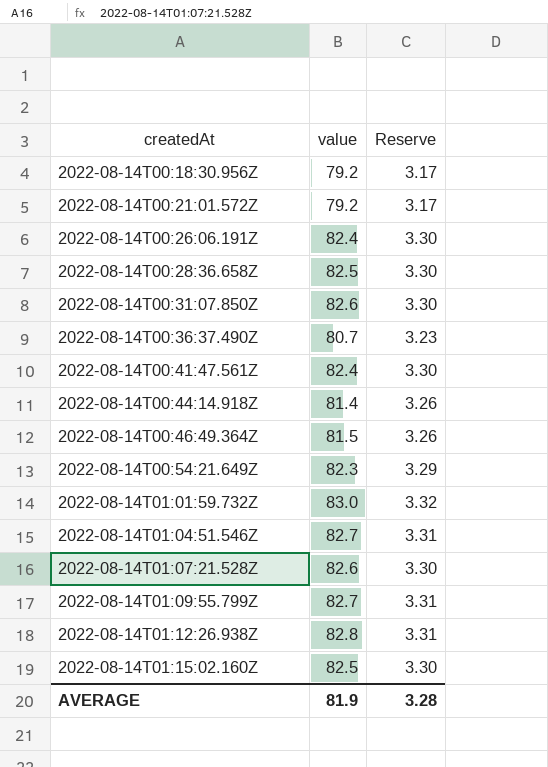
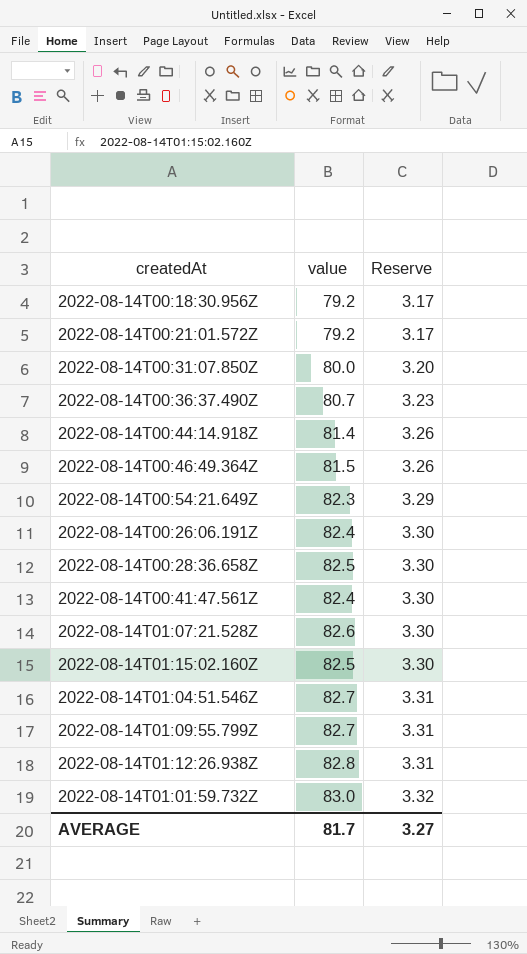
row order: createdAt ascending -> Reserve ascending
2022-08-14T00:31:07.850Z | value: 82.6 -> 80.0
2022-08-14T00:31:07.850Z | Reserve: 3.30 -> 3.20
AVERAGE | value: 81.9 -> 81.7
AVERAGE | Reserve: 3.28 -> 3.27

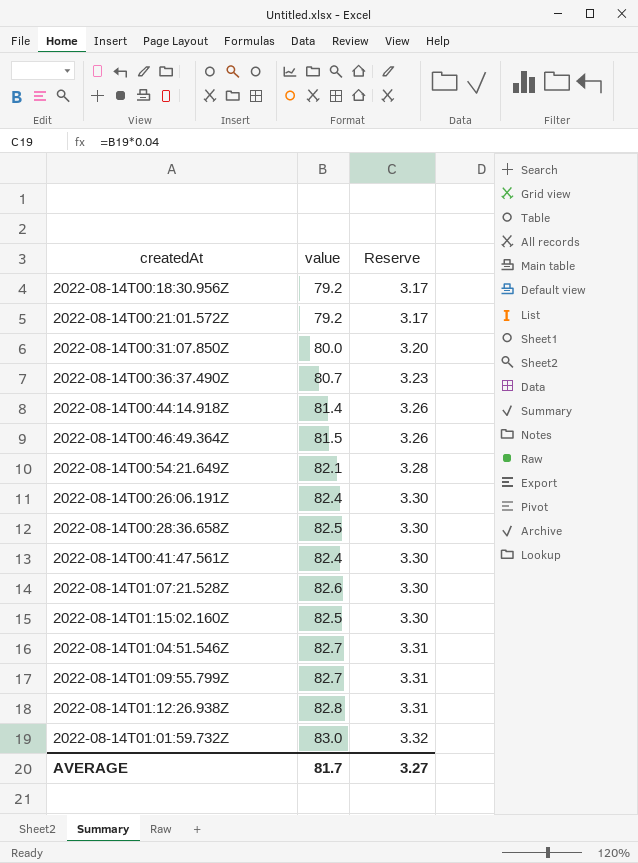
2022-08-14T00:54:21.649Z | value: 82.3 -> 82.1
2022-08-14T00:54:21.649Z | Reserve: 3.29 -> 3.28

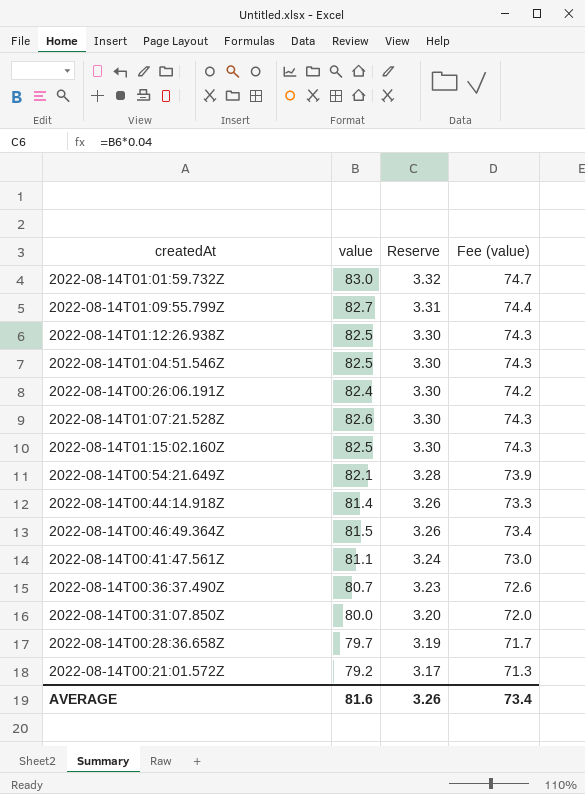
row order: Reserve ascending -> Reserve descending
column Fee (value) | formula: none -> [value] * 0.9
row 2022-08-14T00:18:30.956Z: 79.2 | 3.17 -> none
2022-08-14T01:12:26.938Z | value: 82.8 -> 82.5
2022-08-14T01:12:26.938Z | Reserve: 3.31 -> 3.30
2022-08-14T01:04:51.546Z | value: 82.7 -> 82.5
2022-08-14T01:04:51.546Z | Reserve: 3.31 -> 3.30
2022-08-14T00:41:47.561Z | value: 82.4 -> 81.1
2022-08-14T00:41:47.561Z | Reserve: 3.30 -> 3.24
2022-08-14T00:28:36.658Z | value: 82.5 -> 79.7
2022-08-14T00:28:36.658Z | Reserve: 3.30 -> 3.19
AVERAGE | value: 81.7 -> 81.6
AVERAGE | Reserve: 3.27 -> 3.26

